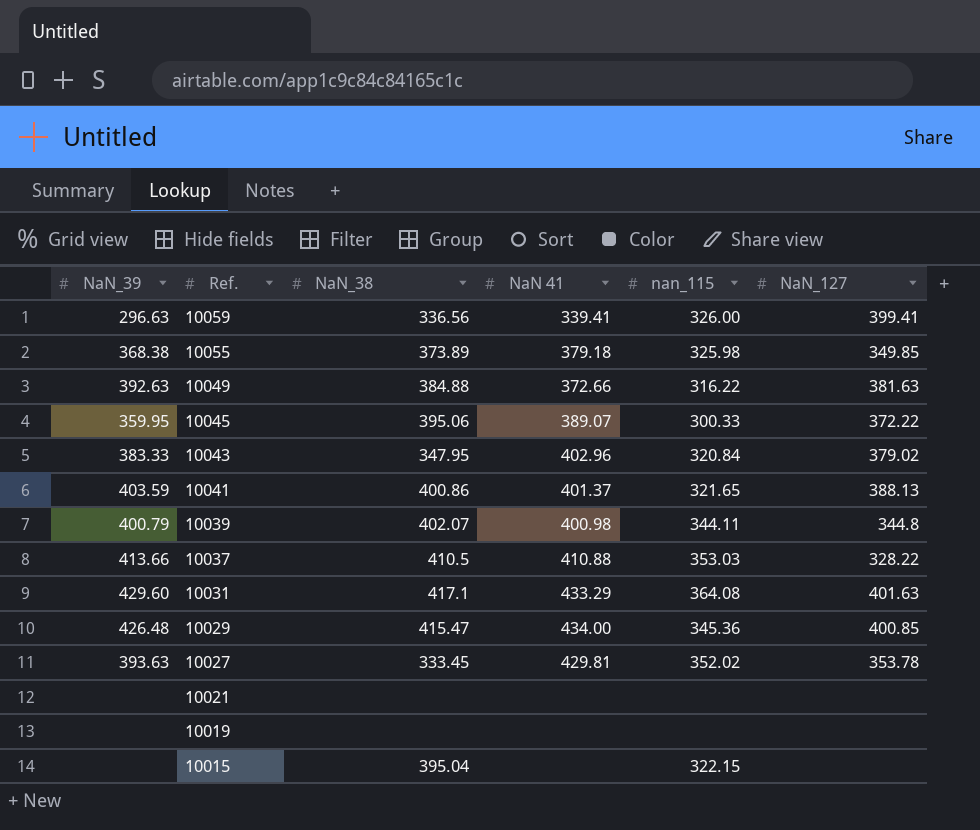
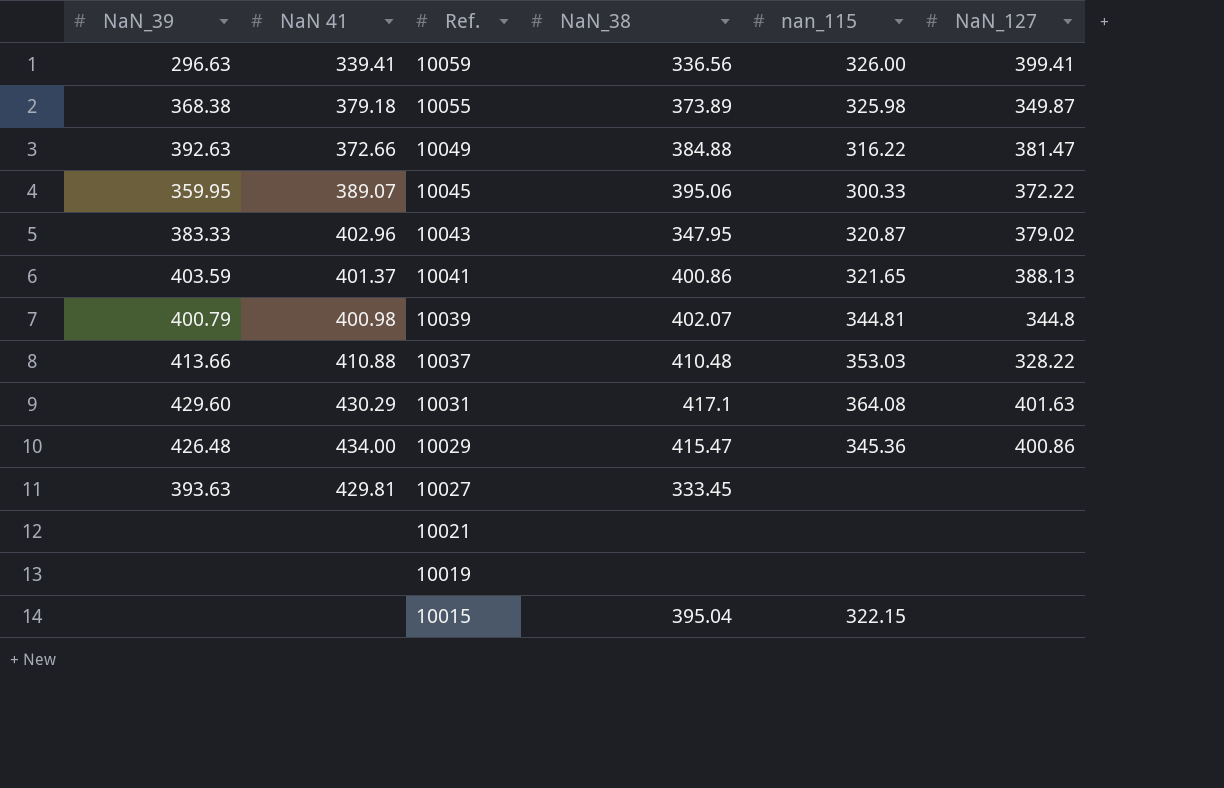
column NaN 41 | position: 4 -> 2
10055 | NaN_127: 349.85 -> 349.87
10049 | NaN_127: 381.63 -> 381.47
10043 | nan_115: 320.84 -> 320.87
10039 | nan_115: 344.11 -> 344.81
10037 | NaN_38: 410.5 -> 410.48
10031 | NaN 41: 433.29 -> 430.29
10029 | NaN_127: 400.85 -> 400.86
10027 | nan_115: 352.02 -> none
10027 | NaN_127: 353.78 -> none

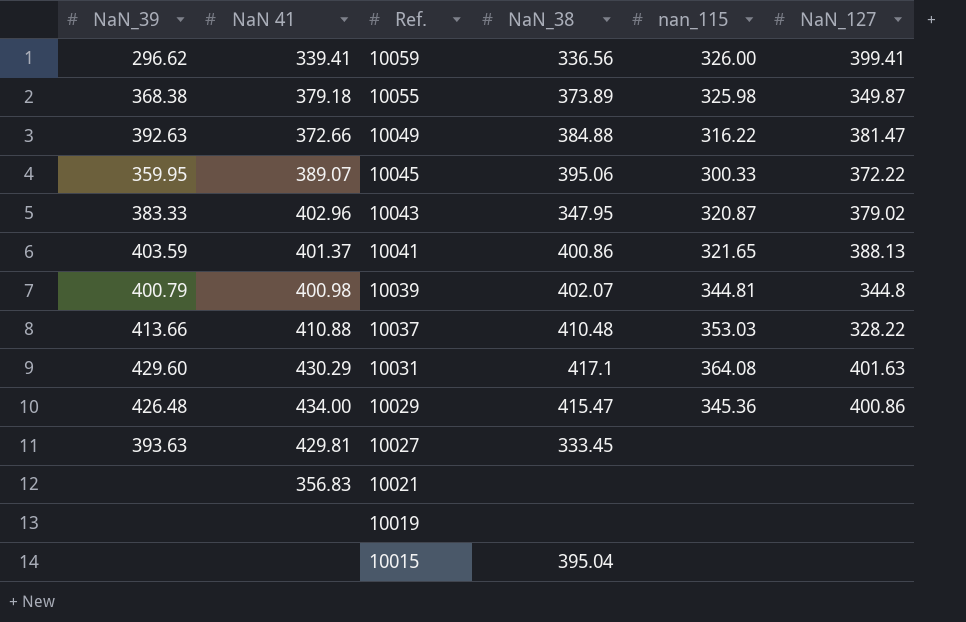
10059 | NaN_39: 296.63 -> 296.62
10021 | NaN 41: none -> 356.83
10015 | nan_115: 322.15 -> none

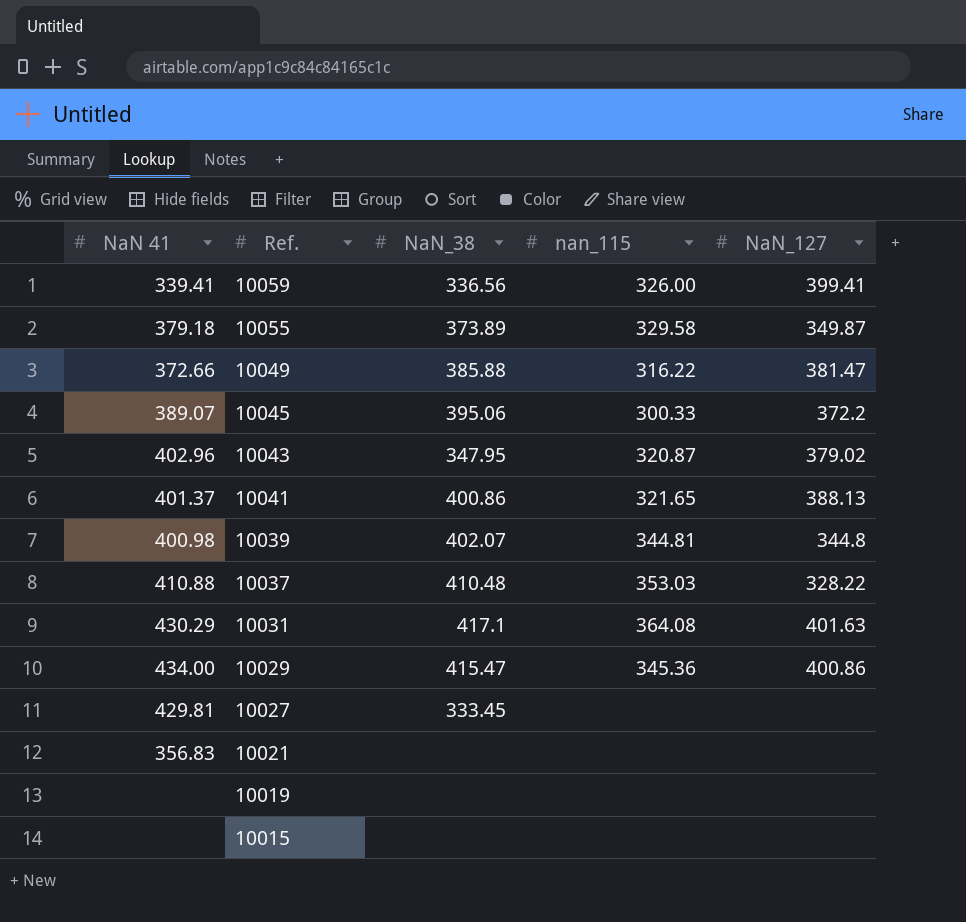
column NaN_39 | position: 1 -> none
10055 | nan_115: 325.98 -> 329.58
10049 | NaN_38: 384.88 -> 385.88
10045 | NaN_127: 372.22 -> 372.2
10015 | NaN_38: 395.04 -> none

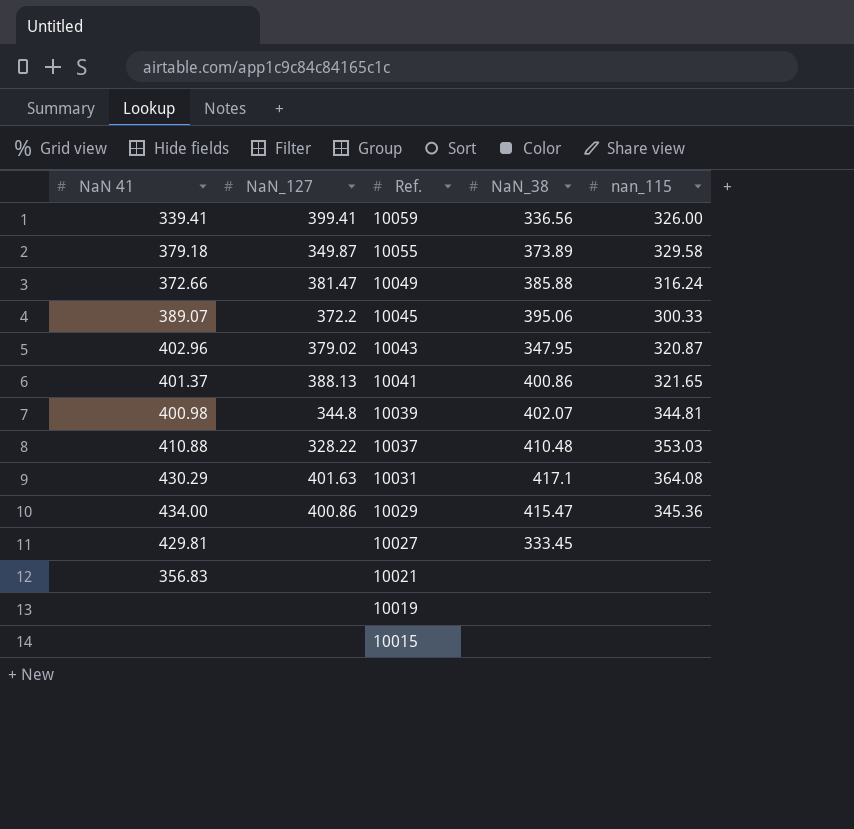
column NaN_127 | position: 5 -> 2
10049 | nan_115: 316.22 -> 316.24

